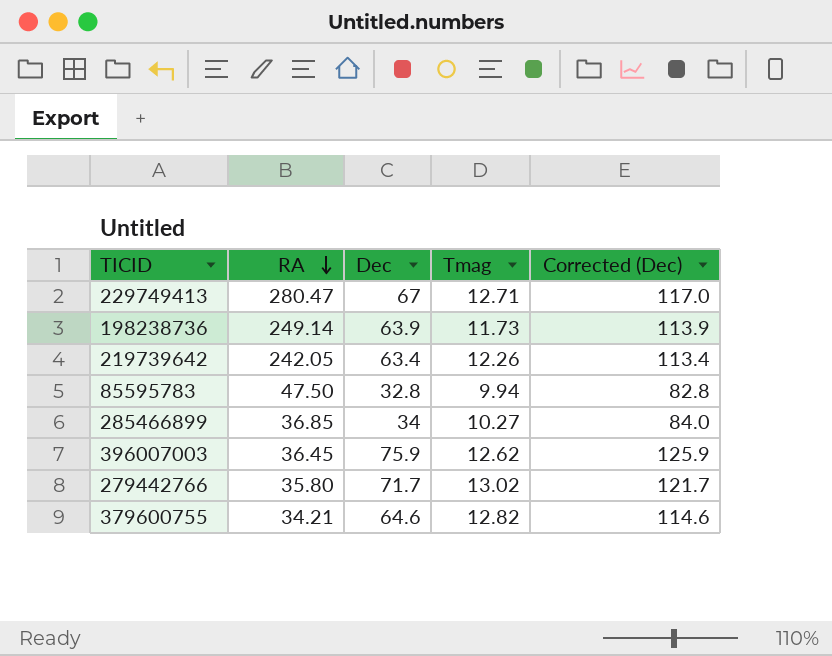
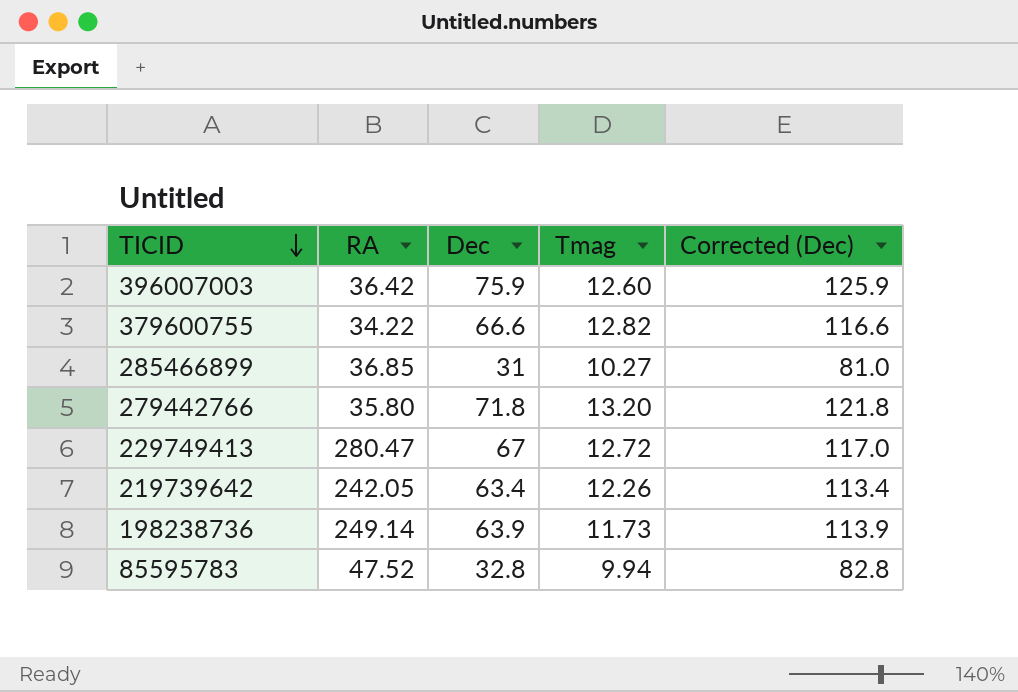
row order: RA descending -> TICID descending
396007003 | RA: 36.45 -> 36.42
396007003 | Tmag: 12.62 -> 12.60
379600755 | RA: 34.21 -> 34.22
379600755 | Dec: 64.6 -> 66.6
379600755 | Corrected (Dec): 114.6 -> 116.6
285466899 | Dec: 34 -> 31
285466899 | Corrected (Dec): 84.0 -> 81.0
279442766 | Dec: 71.7 -> 71.8
279442766 | Tmag: 13.02 -> 13.20
279442766 | Corrected (Dec): 121.7 -> 121.8
229749413 | Tmag: 12.71 -> 12.72
85595783 | RA: 47.50 -> 47.52

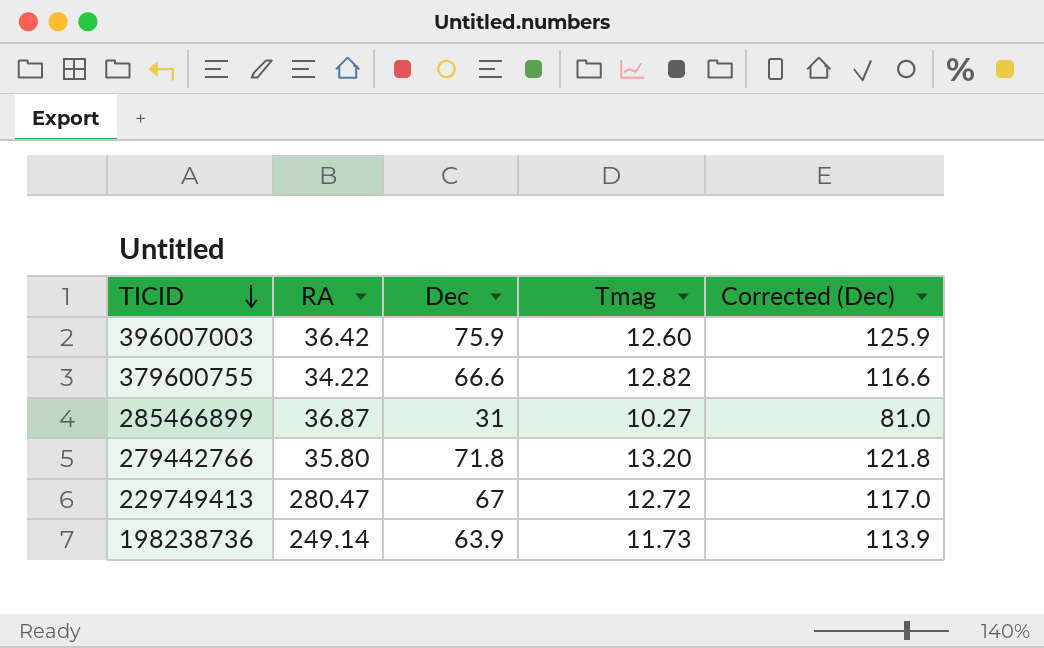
row 219739642: 242.05 | 63.4 | 12.26 | 113.4 -> none
row 85595783: 47.52 | 32.8 | 9.94 | 82.8 -> none
285466899 | RA: 36.85 -> 36.87

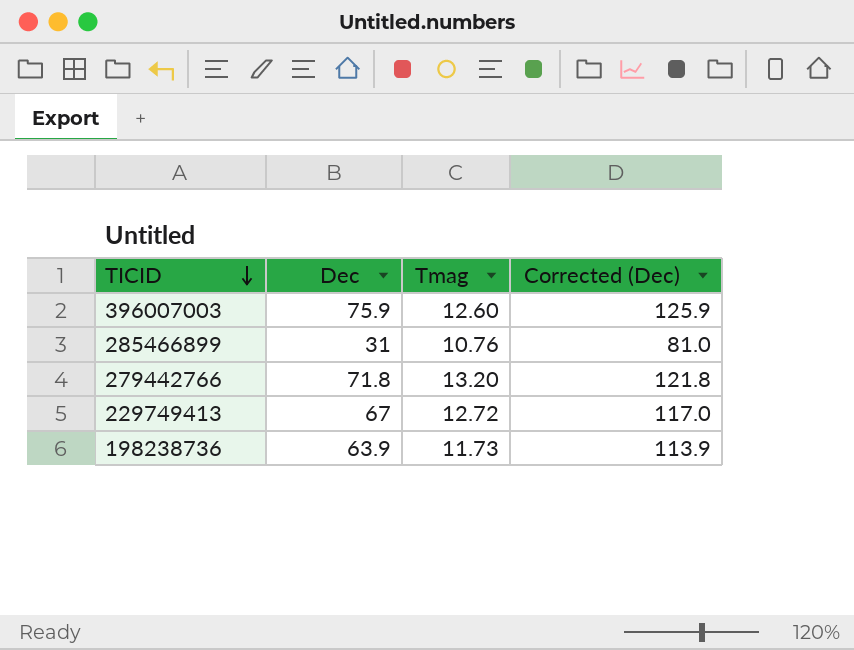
column RA | position: 2 -> none
row 379600755: 34.22 | 66.6 | 12.82 | 116.6 -> none
285466899 | Tmag: 10.27 -> 10.76

